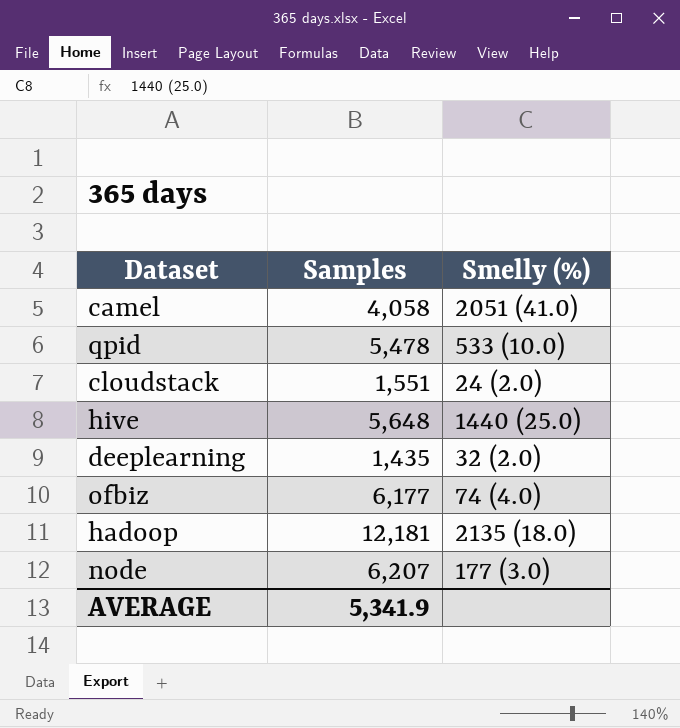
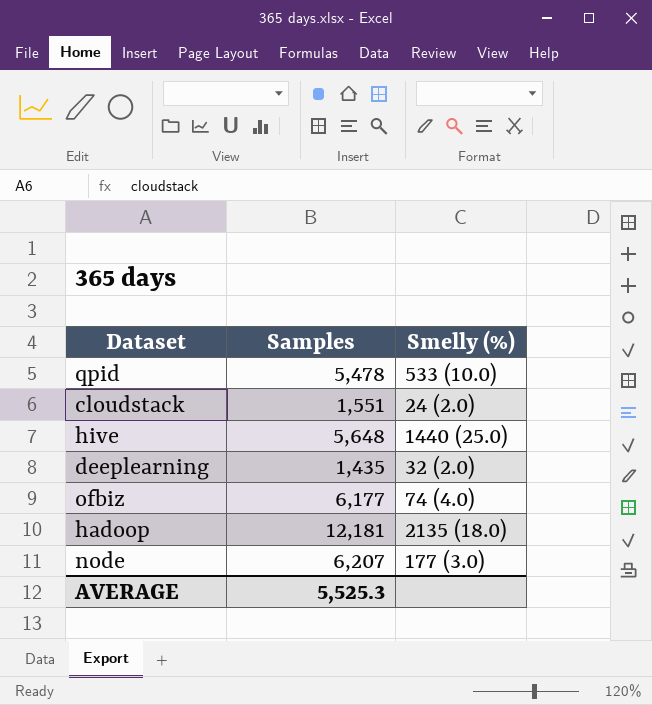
row camel: 4,058 | 2051 (41.0) -> none
AVERAGE | Samples: 5,341.9 -> 5,525.3

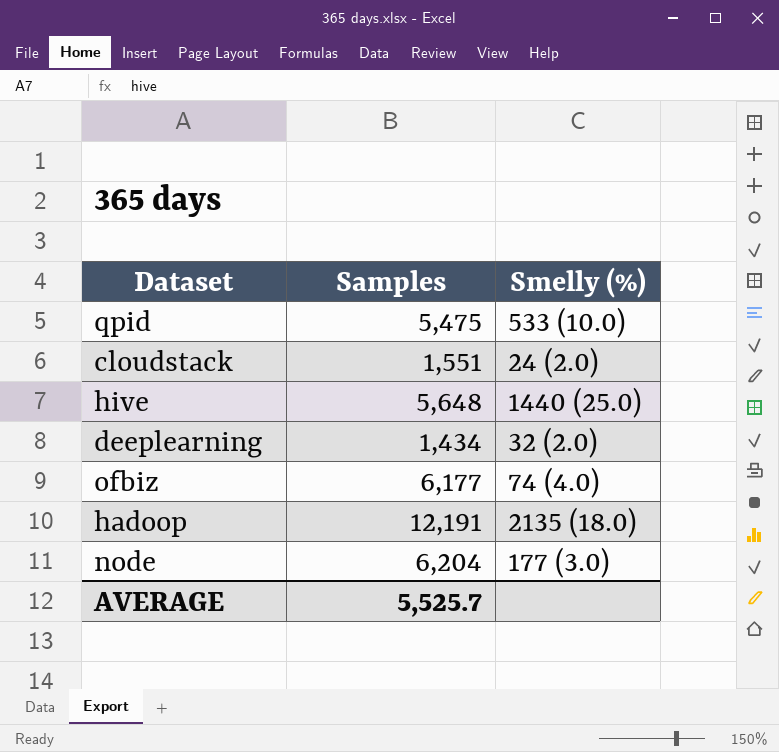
qpid | Samples: 5,478 -> 5,475
deeplearning | Samples: 1,435 -> 1,434
hadoop | Samples: 12,181 -> 12,191
node | Samples: 6,207 -> 6,204
AVERAGE | Samples: 5,525.3 -> 5,525.7

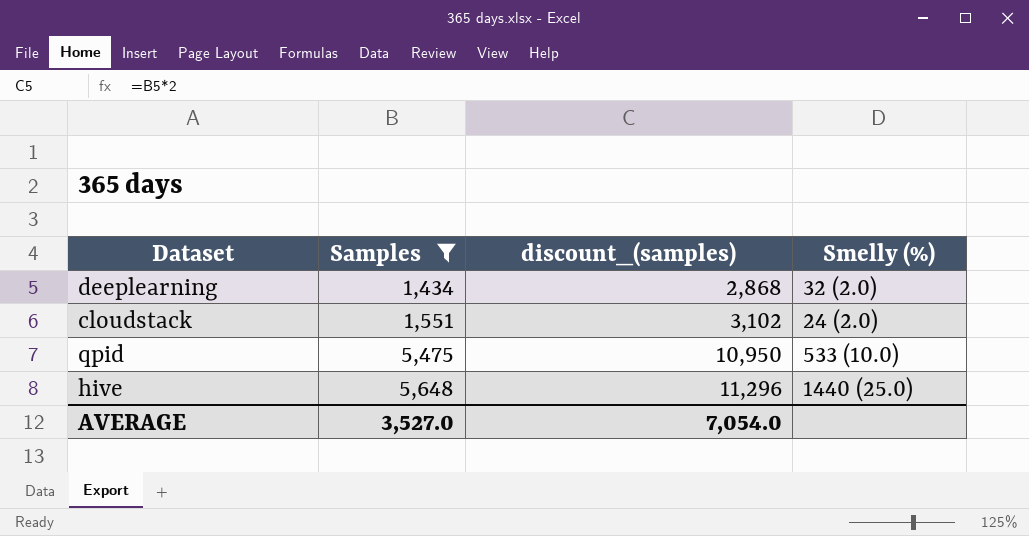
filter: none -> Samples <= 5,648
row order: none -> Samples ascending
column discount_(samples) | formula: none -> [Samples] * 2
AVERAGE | Samples: 5,525.7 -> 3,527.0

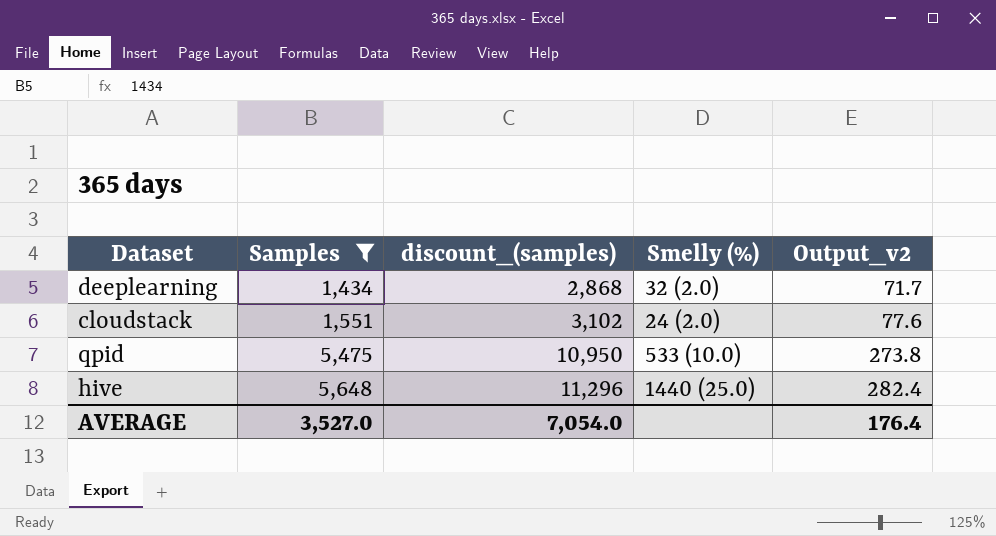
column Output_v2 | formula: none -> [Samples] * 0.05

